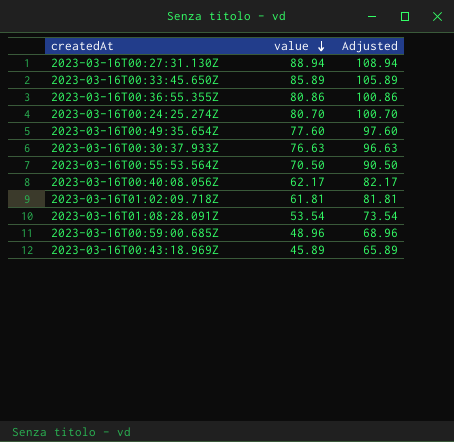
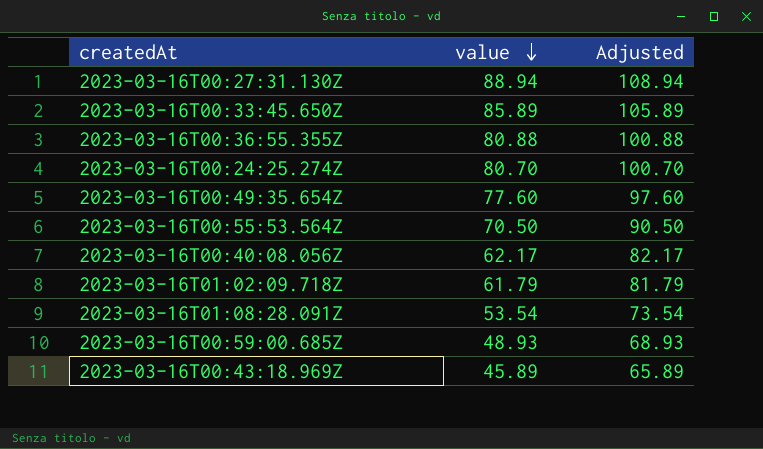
row 2023-03-16T00:30:37.933Z: 76.63 | 96.63 -> none
2023-03-16T00:36:55.355Z | value: 80.86 -> 80.88
2023-03-16T00:36:55.355Z | Adjusted: 100.86 -> 100.88
2023-03-16T01:02:09.718Z | value: 61.81 -> 61.79
2023-03-16T01:02:09.718Z | Adjusted: 81.81 -> 81.79
2023-03-16T00:59:00.685Z | value: 48.96 -> 48.93
2023-03-16T00:59:00.685Z | Adjusted: 68.96 -> 68.93

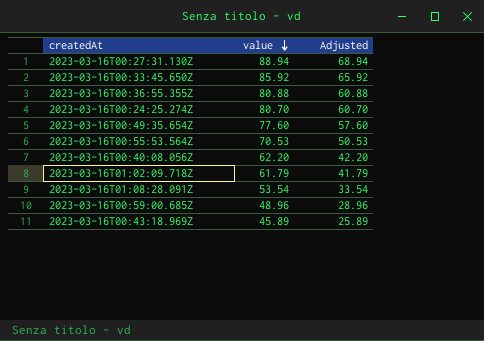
column Adjusted | formula: [value] + 20 -> [value] - 20
2023-03-16T00:33:45.650Z | value: 85.89 -> 85.92
2023-03-16T00:55:53.564Z | value: 70.50 -> 70.53
2023-03-16T00:40:08.056Z | value: 62.17 -> 62.20
2023-03-16T00:59:00.685Z | value: 48.93 -> 48.96

